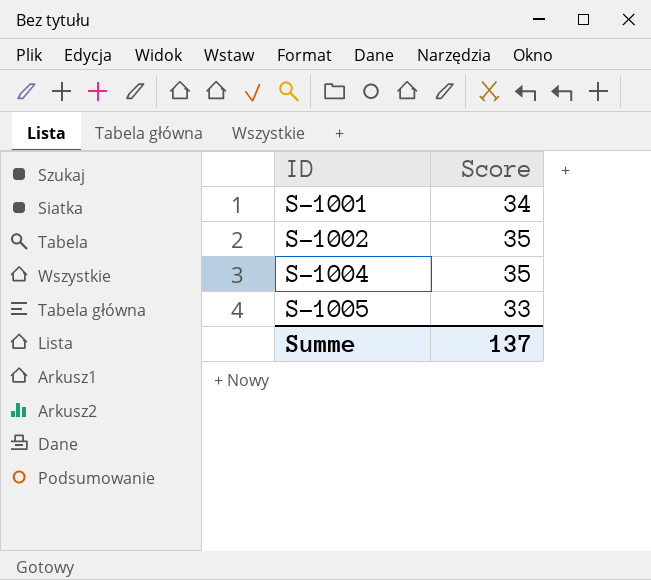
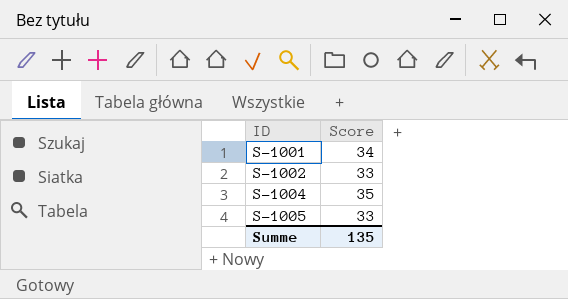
S-1002 | Score: 35 -> 33
Summe | Score: 137 -> 135

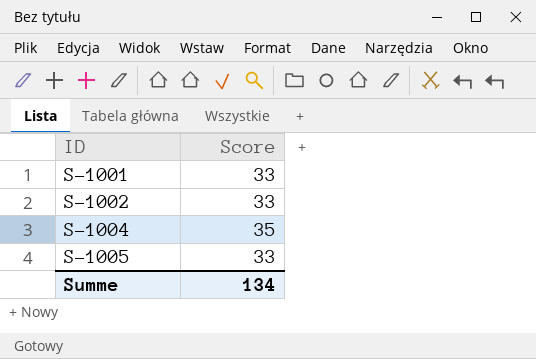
S-1001 | Score: 34 -> 33
Summe | Score: 135 -> 134

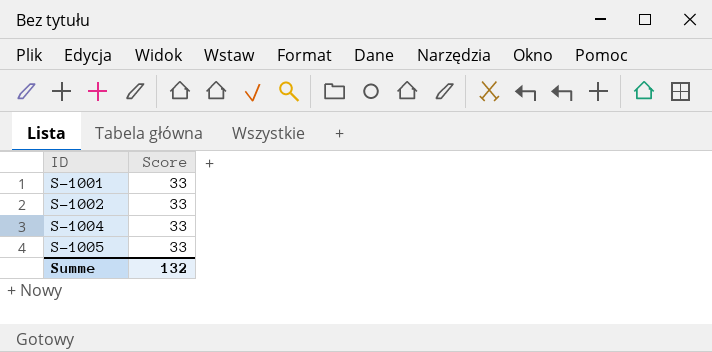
S-1004 | Score: 35 -> 33
Summe | Score: 134 -> 132

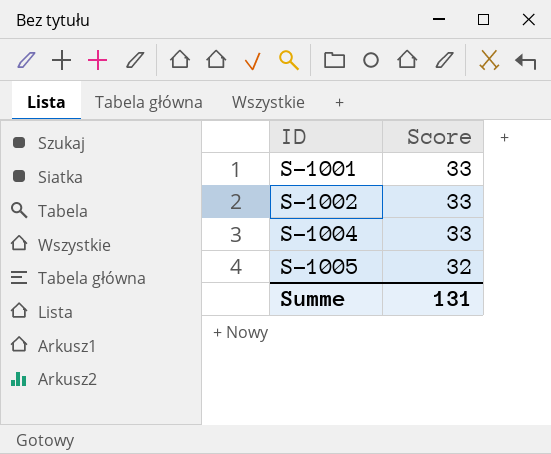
S-1005 | Score: 33 -> 32
Summe | Score: 132 -> 131

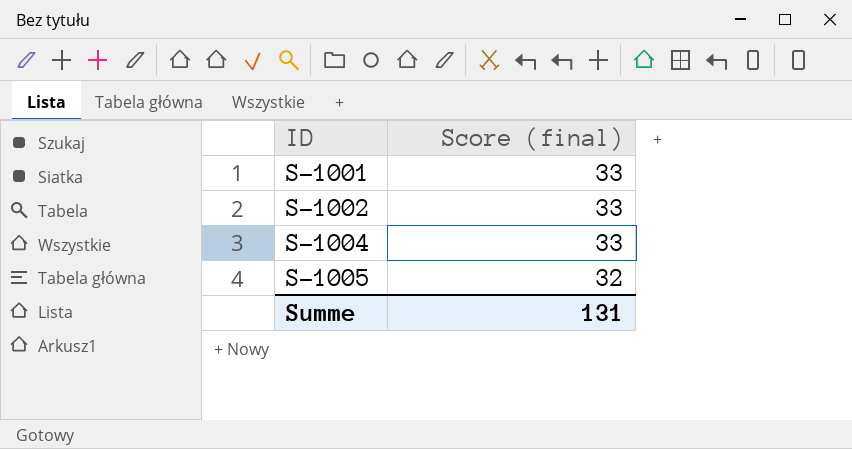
column name: Score -> Score (final)

